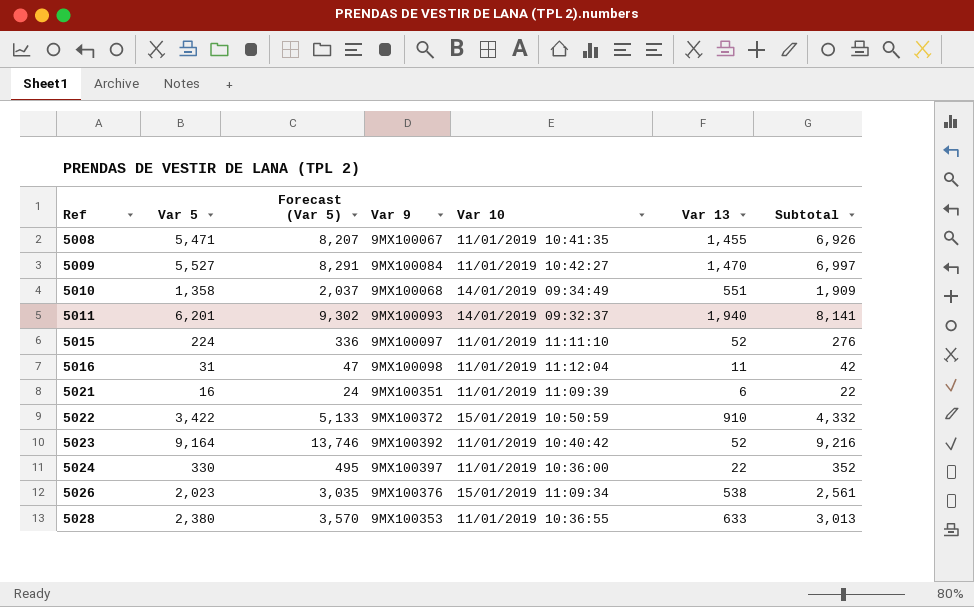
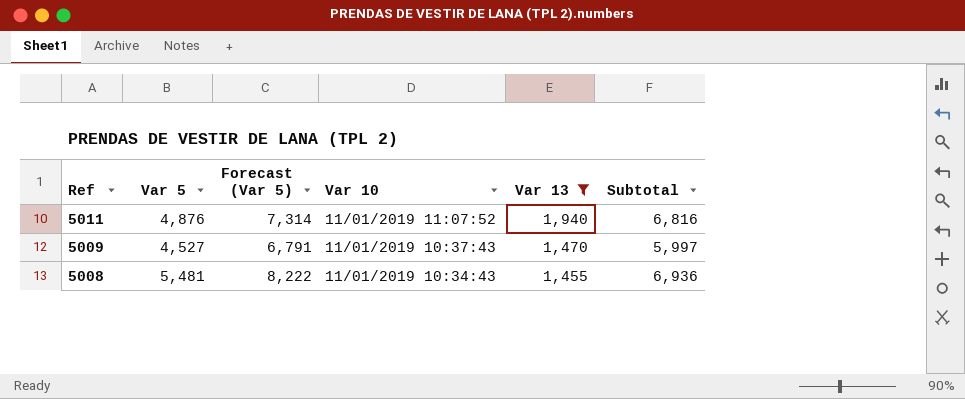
filter: none -> Var 13 >= 1,455
row order: Ref ascending -> Ref descending
column Var 9 | position: 4 -> none
5011 | Var 5: 6,201 -> 4,876
5011 | Forecast (Var 5): 9,302 -> 7,314
5011 | Var 10: 14/01/2019 09:32:37 -> 11/01/2019 11:07:52
5011 | Subtotal: 8,141 -> 6,816
5009 | Var 5: 5,527 -> 4,527
5009 | Forecast (Var 5): 8,291 -> 6,791
5009 | Var 10: 11/01/2019 10:42:27 -> 11/01/2019 10:37:43
5009 | Subtotal: 6,997 -> 5,997
5008 | Var 5: 5,471 -> 5,481
5008 | Forecast (Var 5): 8,207 -> 8,222
5008 | Var 10: 11/01/2019 10:41:35 -> 11/01/2019 10:34:43
5008 | Subtotal: 6,926 -> 6,936

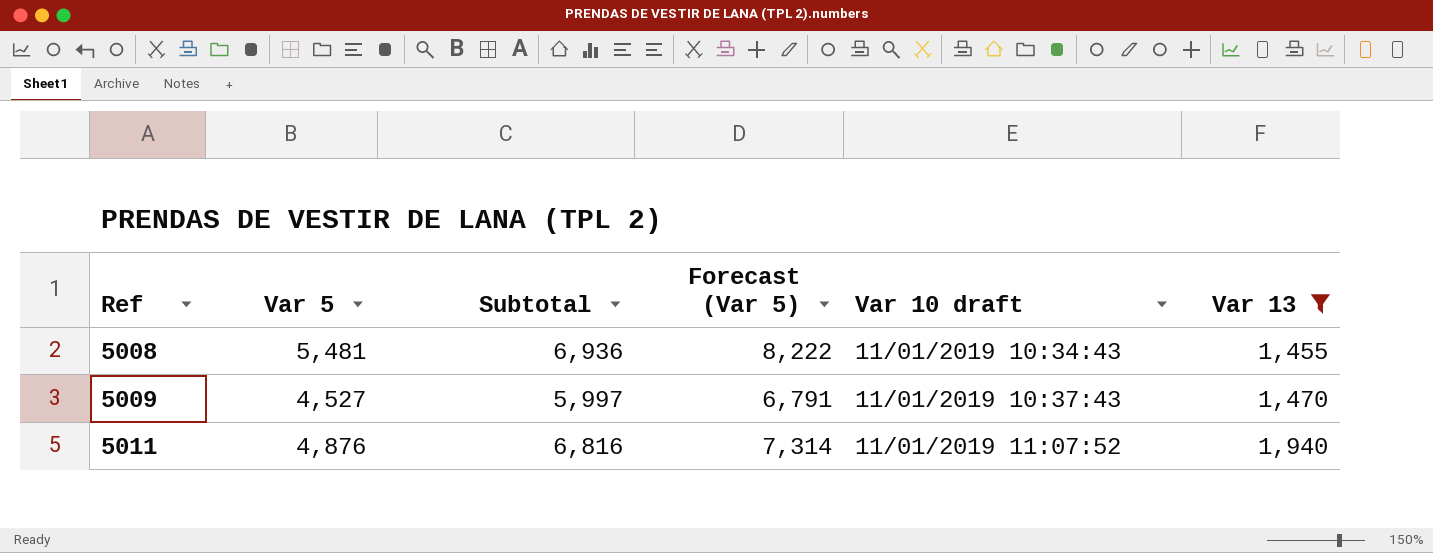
row order: Ref descending -> Ref ascending
column Subtotal | position: 6 -> 3
column name: Var 10 -> Var 10 draft

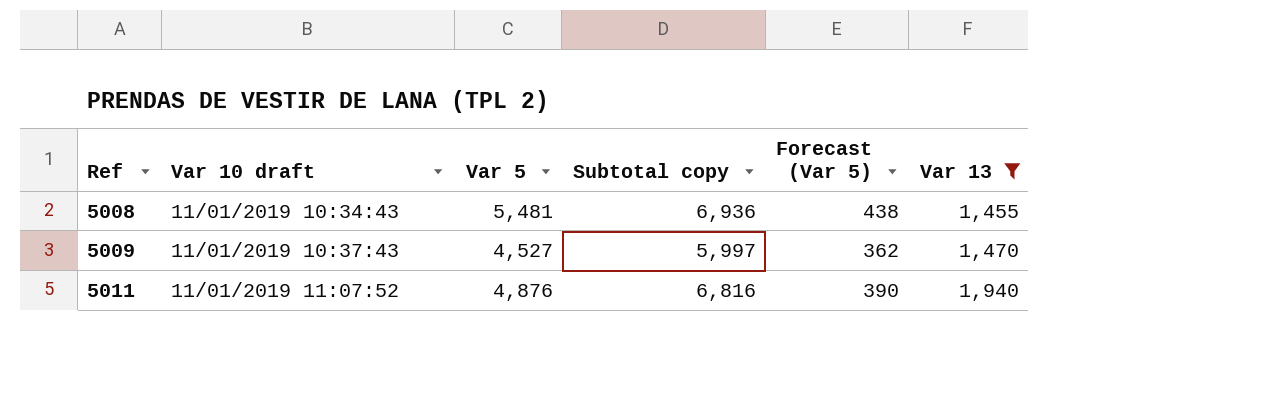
column Var 10 draft | position: 5 -> 2
column name: Subtotal -> Subtotal copy
column Forecast (Var 5) | formula: [Var 5] * 1.5 -> [Var 5] * 0.08

